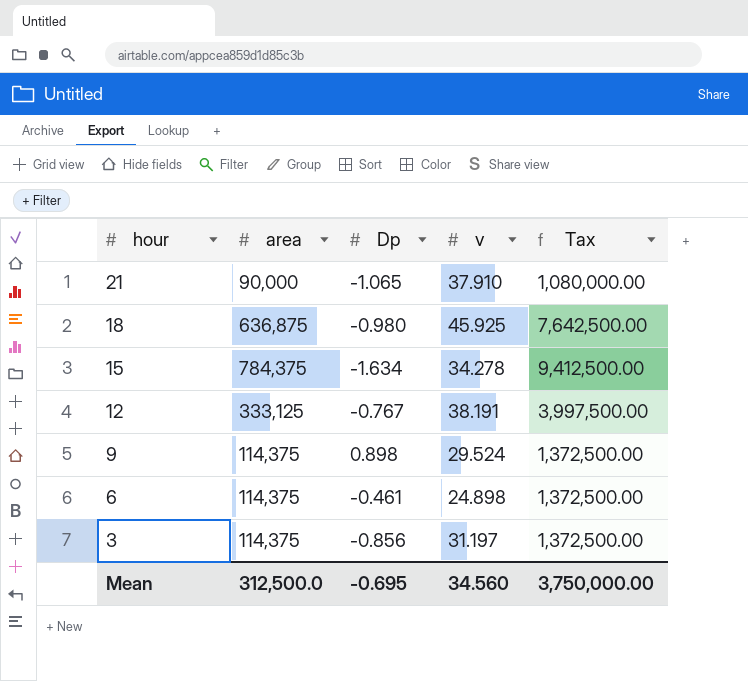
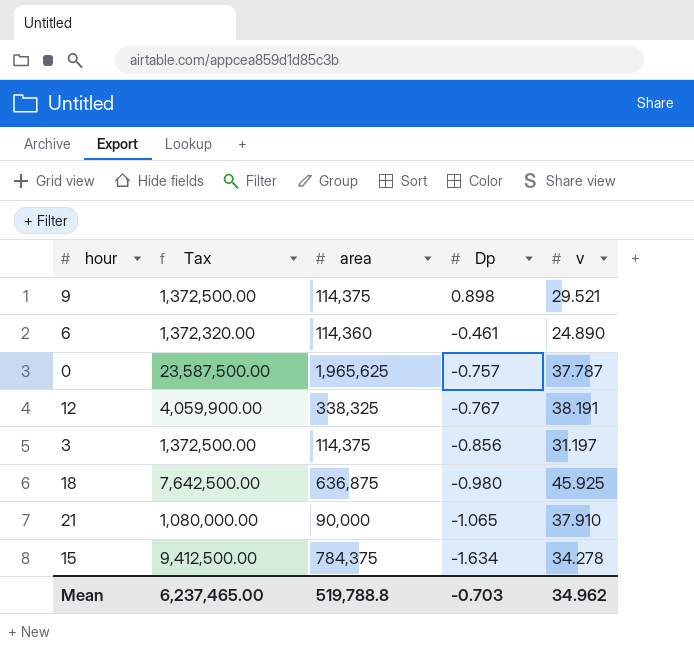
row order: hour descending -> Dp descending
column Tax | position: 5 -> 2
9 | v: 29.524 -> 29.521
6 | Tax: 1,372,500.00 -> 1,372,320.00
6 | area: 114,375 -> 114,360
6 | v: 24.898 -> 24.890
row 0: none -> 23,587,500.00 | 1,965,625 | -0.757 | 37.787
12 | Tax: 3,997,500.00 -> 4,059,900.00
12 | area: 333,125 -> 338,325
Mean | Tax: 3,750,000.00 -> 6,237,465.00
Mean | area: 312,500.0 -> 519,788.8
Mean | Dp: -0.695 -> -0.703
Mean | v: 34.560 -> 34.962

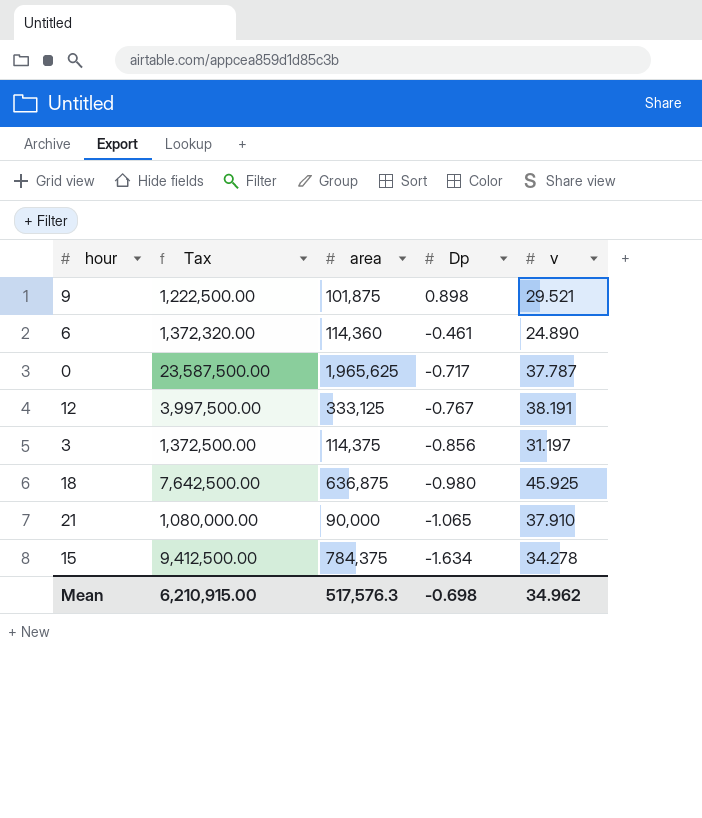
9 | Tax: 1,372,500.00 -> 1,222,500.00
9 | area: 114,375 -> 101,875
0 | Dp: -0.757 -> -0.717
12 | Tax: 4,059,900.00 -> 3,997,500.00
12 | area: 338,325 -> 333,125
Mean | Tax: 6,237,465.00 -> 6,210,915.00
Mean | area: 519,788.8 -> 517,576.3
Mean | Dp: -0.703 -> -0.698

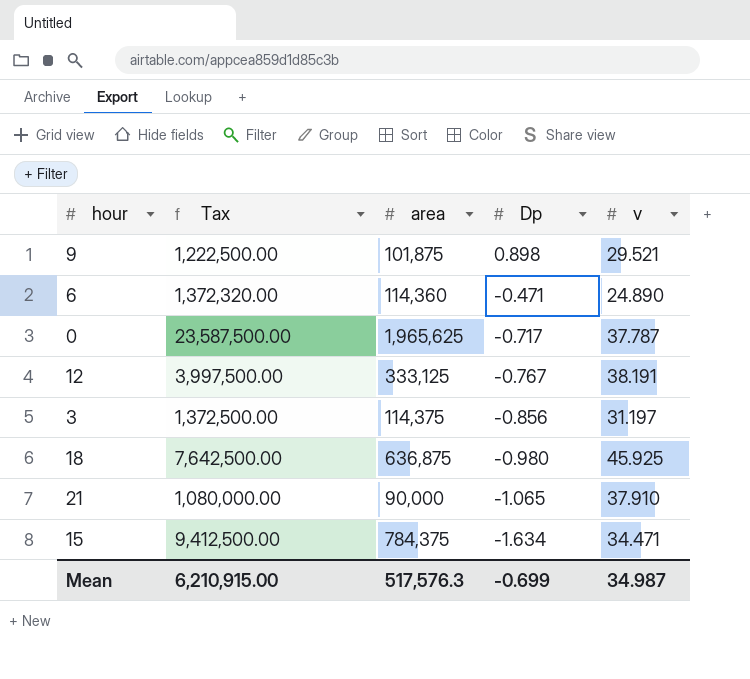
6 | Dp: -0.461 -> -0.471
15 | v: 34.278 -> 34.471
Mean | Dp: -0.698 -> -0.699
Mean | v: 34.962 -> 34.987

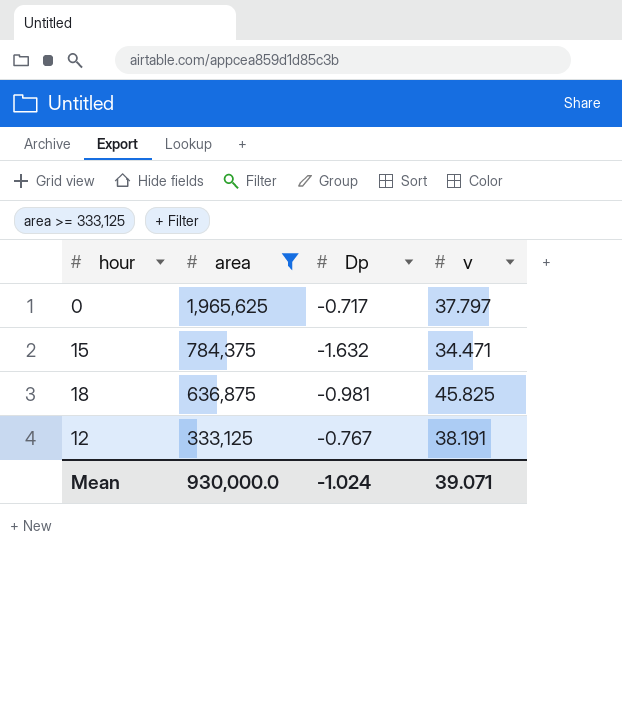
filter: none -> area >= 333,125
row order: Dp descending -> area descending
column Tax | formula: [area] * 12 -> none
0 | v: 37.787 -> 37.797
15 | Dp: -1.634 -> -1.632
18 | Dp: -0.980 -> -0.981
18 | v: 45.925 -> 45.825
Mean | area: 517,576.3 -> 930,000.0
Mean | Dp: -0.699 -> -1.024
Mean | v: 34.987 -> 39.071

